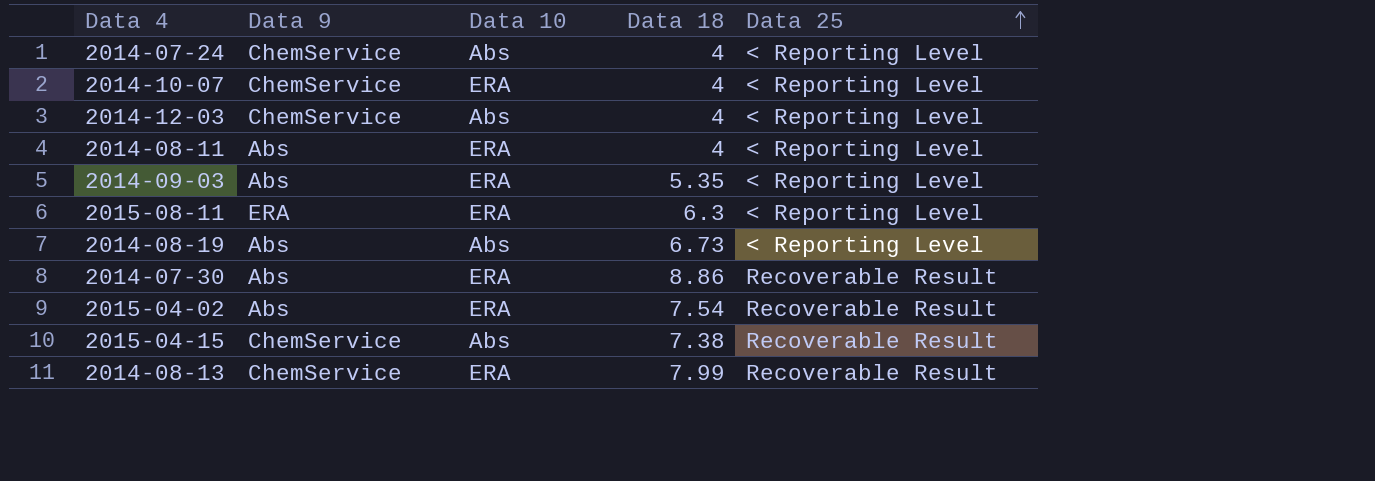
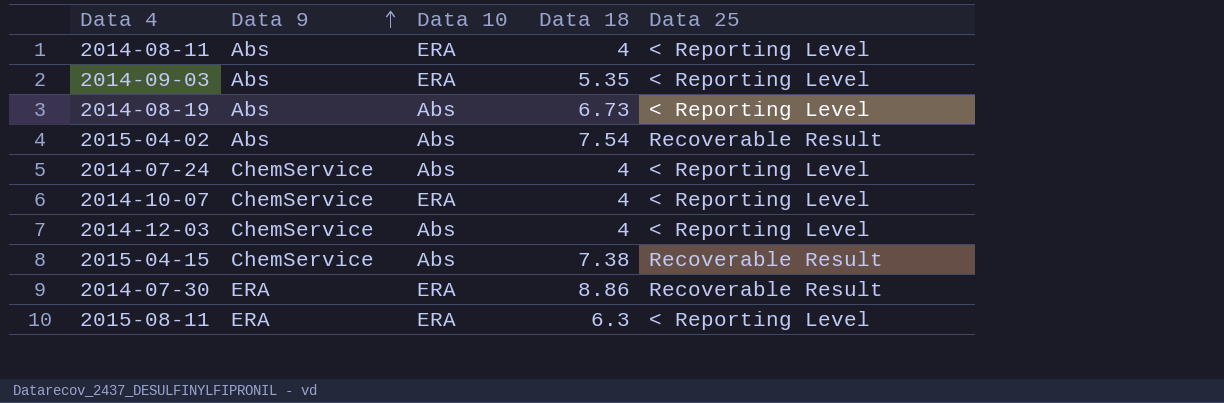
row order: Data 25 ascending -> Data 9 ascending
row 2014-08-13: ChemService | ERA | 7.99 | Recoverable Result -> none
2015-04-02 | Data 10: ERA -> Abs
2014-07-30 | Data 9: Abs -> ERA

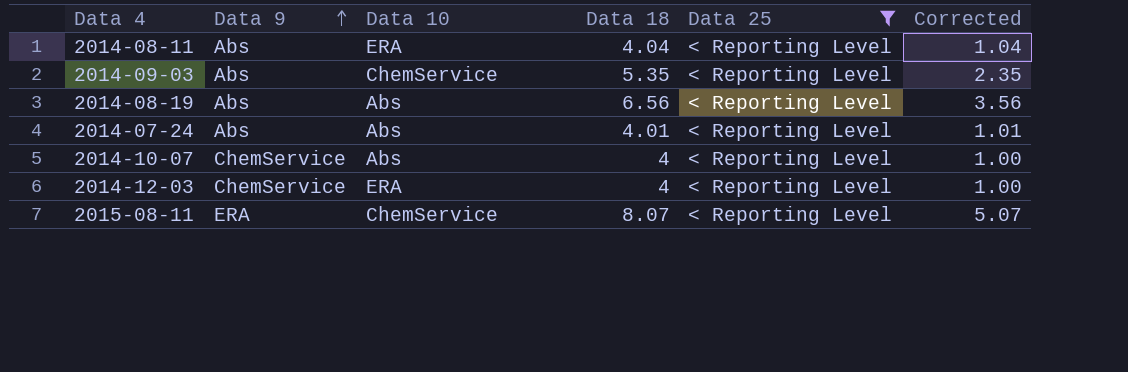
filter: none -> Data 25 = < Reporting Level
column Corrected | formula: none -> [Data 18] - 3
2014-08-11 | Data 18: 4 -> 4.04
2014-09-03 | Data 10: ERA -> ChemService
2014-08-19 | Data 18: 6.73 -> 6.56
2014-07-24 | Data 9: ChemService -> Abs
2014-07-24 | Data 18: 4 -> 4.01
2014-10-07 | Data 10: ERA -> Abs
2014-12-03 | Data 10: Abs -> ERA
2015-08-11 | Data 10: ERA -> ChemService
2015-08-11 | Data 18: 6.3 -> 8.07

